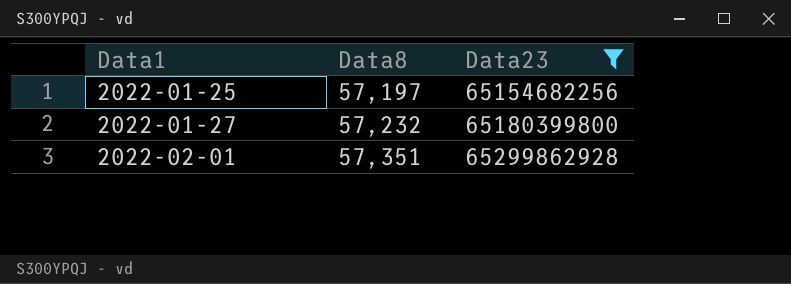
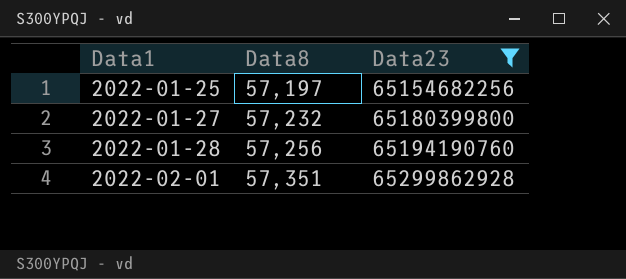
row 2022-01-28: none -> 57,256 | 65194190760

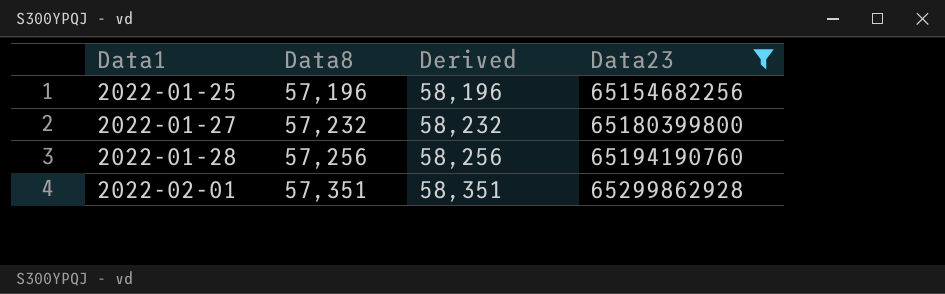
column Derived | formula: none -> [Data8] + 1000
2022-01-25 | Data8: 57,197 -> 57,196

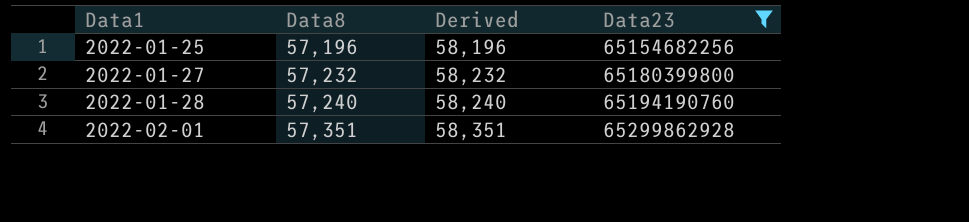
2022-01-28 | Data8: 57,256 -> 57,240
2022-01-28 | Derived: 58,256 -> 58,240

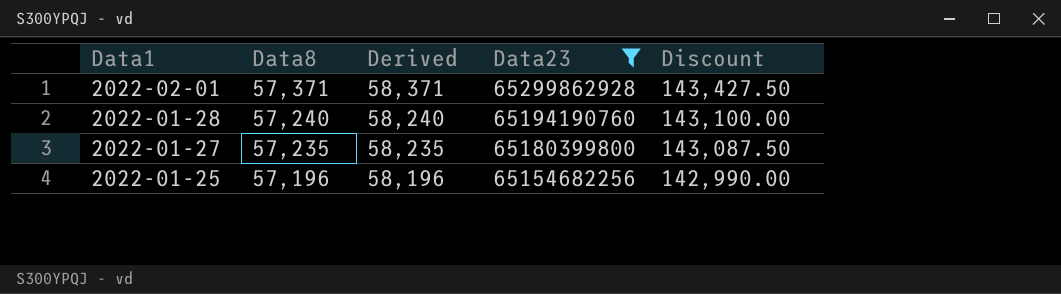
row order: Data1 ascending -> Data1 descending
column Discount | formula: none -> [Data8] * 2.5
2022-02-01 | Data8: 57,351 -> 57,371
2022-02-01 | Derived: 58,351 -> 58,371
2022-01-27 | Data8: 57,232 -> 57,235
2022-01-27 | Derived: 58,232 -> 58,235

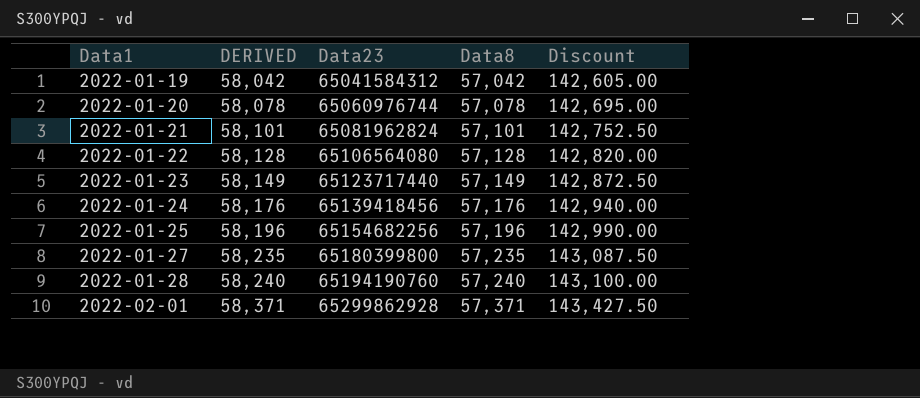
filter: Data23 >= 65154682256 -> none
row order: Data1 descending -> Data1 ascending
column name: Derived -> DERIVED
column Data8 | position: 2 -> 4

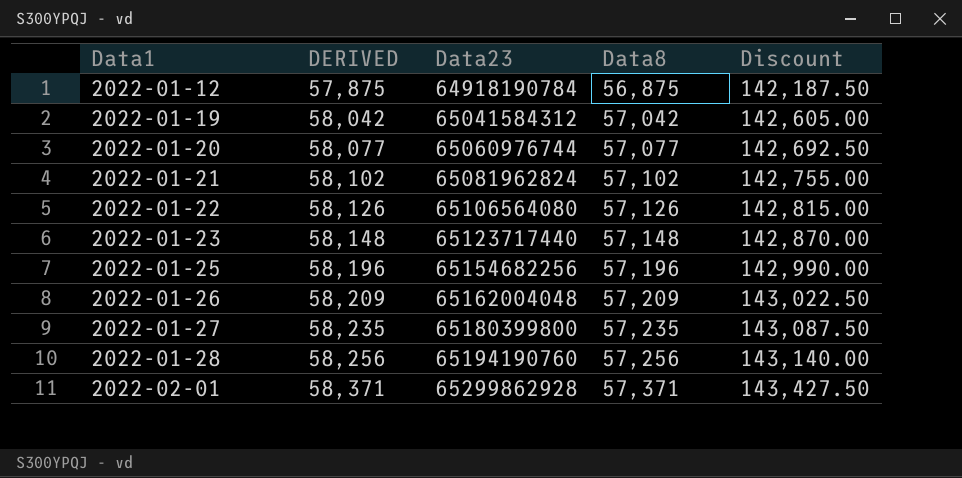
row 2022-01-24: 58,176 | 65139418456 | 57,176 | 142,940.00 -> none
row 2022-01-12: none -> 57,875 | 64918190784 | 56,875 | 142,187.50
2022-01-20 | DERIVED: 58,078 -> 58,077
2022-01-20 | Data8: 57,078 -> 57,077
2022-01-20 | Discount: 142,695.00 -> 142,692.50
2022-01-21 | DERIVED: 58,101 -> 58,102
2022-01-21 | Data8: 57,101 -> 57,102
2022-01-21 | Discount: 142,752.50 -> 142,755.00
2022-01-22 | DERIVED: 58,128 -> 58,126
2022-01-22 | Data8: 57,128 -> 57,126
2022-01-22 | Discount: 142,820.00 -> 142,815.00
2022-01-23 | DERIVED: 58,149 -> 58,148
2022-01-23 | Data8: 57,149 -> 57,148
2022-01-23 | Discount: 142,872.50 -> 142,870.00
row 2022-01-26: none -> 58,209 | 65162004048 | 57,209 | 143,022.50
2022-01-28 | DERIVED: 58,240 -> 58,256
2022-01-28 | Data8: 57,240 -> 57,256
2022-01-28 | Discount: 143,100.00 -> 143,140.00

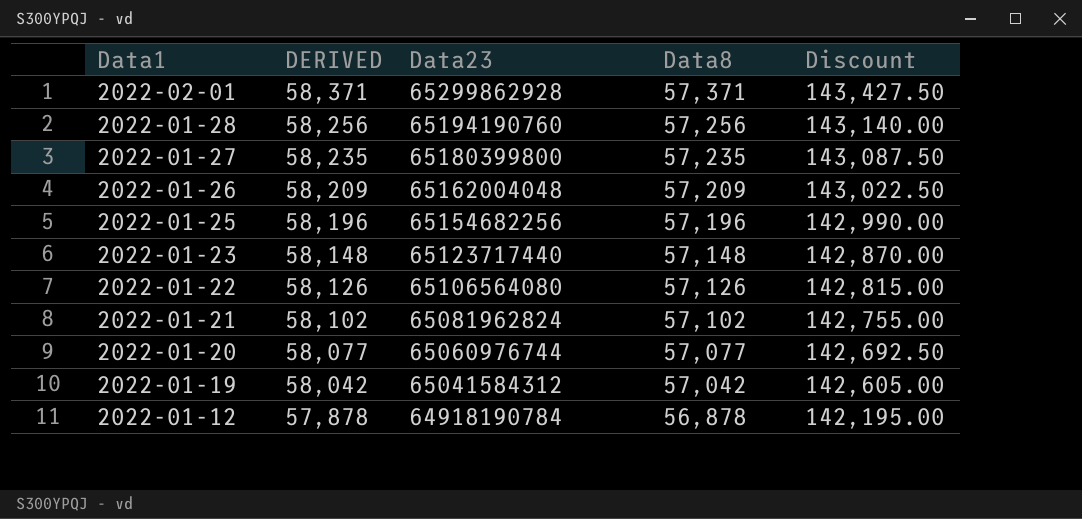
row order: Data1 ascending -> Data1 descending
2022-01-12 | DERIVED: 57,875 -> 57,878
2022-01-12 | Data8: 56,875 -> 56,878
2022-01-12 | Discount: 142,187.50 -> 142,195.00

